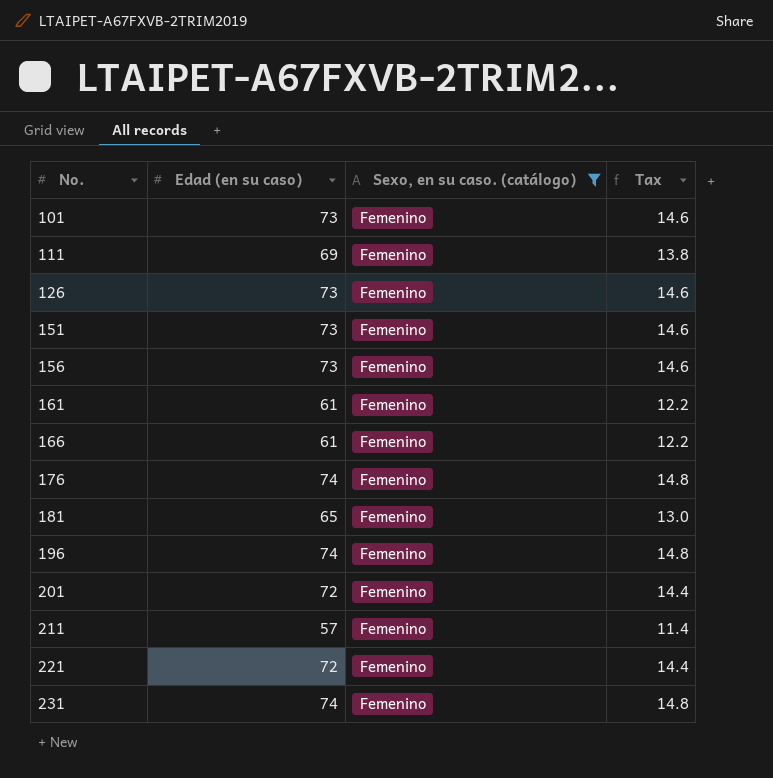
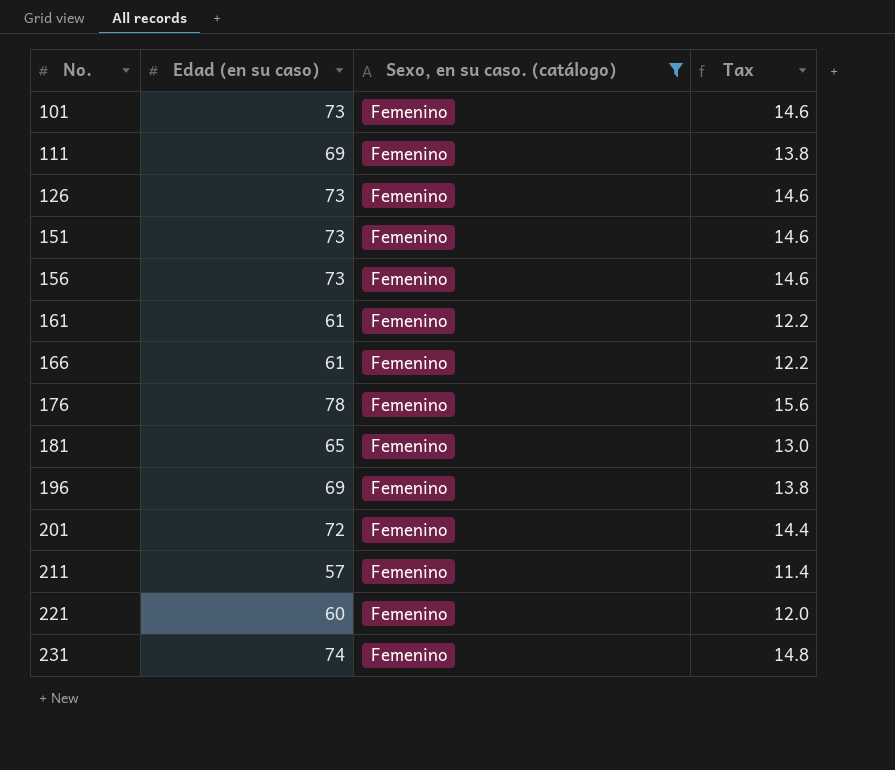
176 | Edad (en su caso): 74 -> 78
176 | Tax: 14.8 -> 15.6
196 | Edad (en su caso): 74 -> 69
196 | Tax: 14.8 -> 13.8
221 | Edad (en su caso): 72 -> 60
221 | Tax: 14.4 -> 12.0

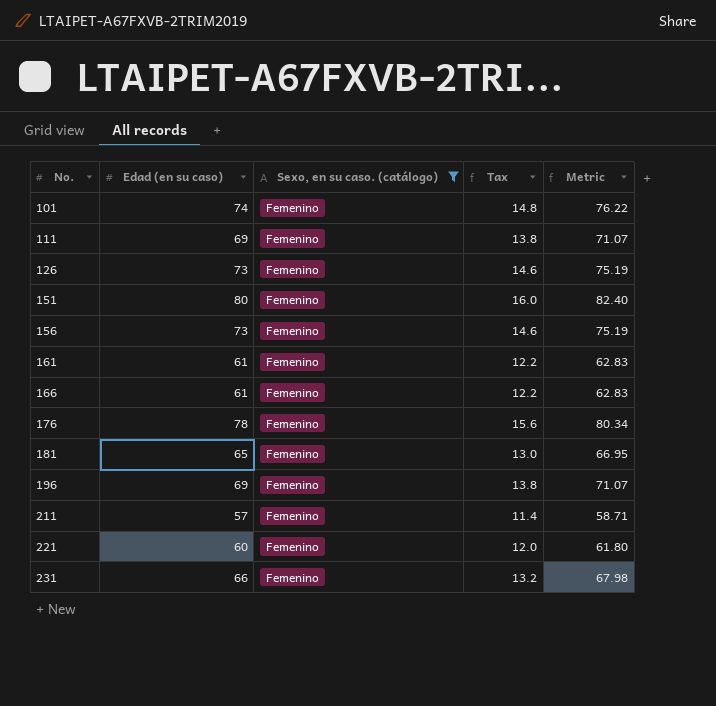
column Metric | formula: none -> [Edad (en su caso)] * 1.03
row 201: 72 | Femenino | 14.4 -> none
101 | Edad (en su caso): 73 -> 74
101 | Tax: 14.6 -> 14.8
151 | Edad (en su caso): 73 -> 80
151 | Tax: 14.6 -> 16.0
231 | Edad (en su caso): 74 -> 66
231 | Tax: 14.8 -> 13.2

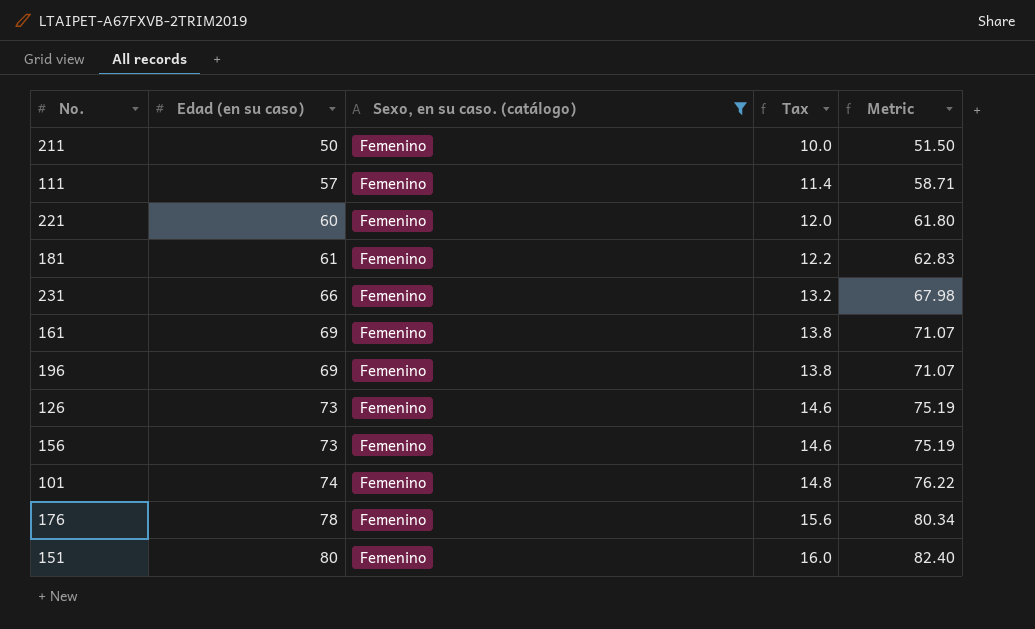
row order: No. ascending -> Edad (en su caso) ascending
row 166: 61 | Femenino | 12.2 | 62.83 -> none
211 | Edad (en su caso): 57 -> 50
211 | Tax: 11.4 -> 10.0
211 | Metric: 58.71 -> 51.50
111 | Edad (en su caso): 69 -> 57
111 | Tax: 13.8 -> 11.4
111 | Metric: 71.07 -> 58.71
181 | Edad (en su caso): 65 -> 61
181 | Tax: 13.0 -> 12.2
181 | Metric: 66.95 -> 62.83
161 | Edad (en su caso): 61 -> 69
161 | Tax: 12.2 -> 13.8
161 | Metric: 62.83 -> 71.07

